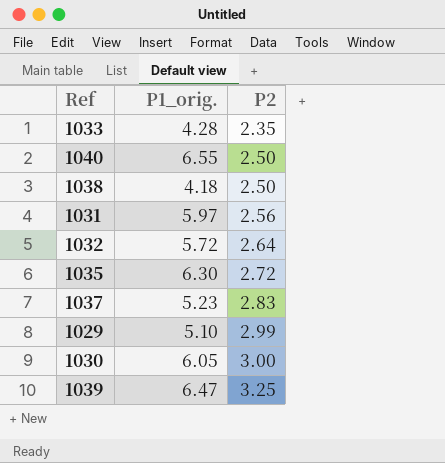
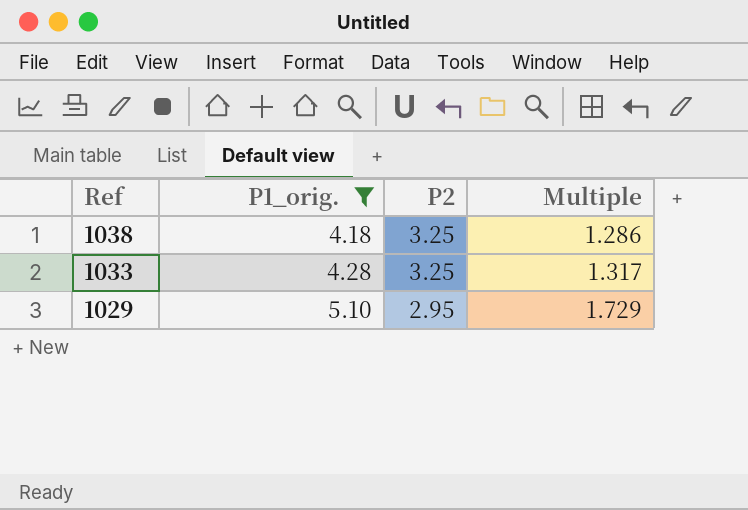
filter: none -> P1_orig. <= 5.10
row order: P2 ascending -> Ref descending
column Multiple | formula: none -> [P1_orig.] / [P2]
1038 | P2: 2.50 -> 3.25
1033 | P2: 2.35 -> 3.25
1029 | P2: 2.99 -> 2.95

